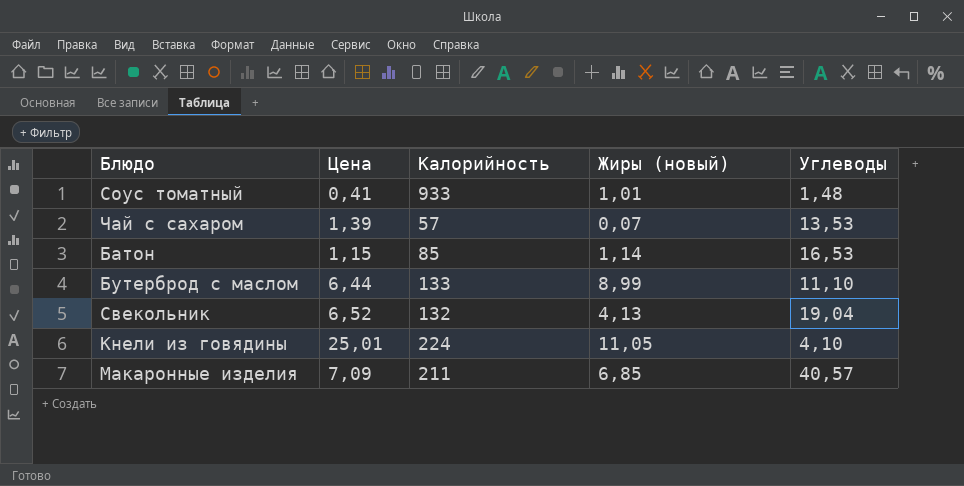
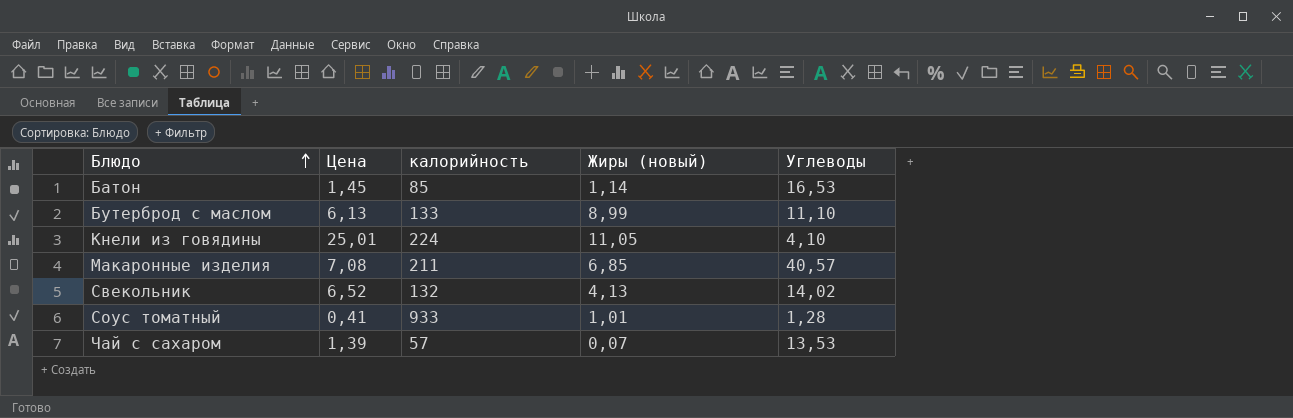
row order: none -> Блюдо ascending
column name: Калорийность -> калорийность
Батон | Цена: 1,15 -> 1,45
Бутерброд с маслом | Цена: 6,44 -> 6,13
Макаронные изделия | Цена: 7,09 -> 7,08
Свекольник | Углеводы: 19,04 -> 14,02
Соус томатный | Углеводы: 1,48 -> 1,28

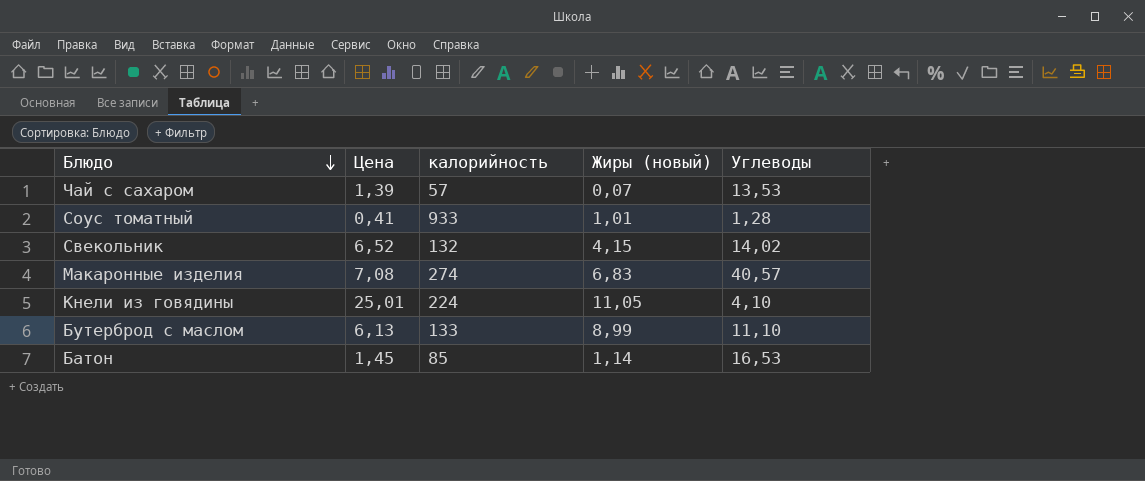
row order: Блюдо ascending -> Блюдо descending
Свекольник | Жиры (новый): 4,13 -> 4,15
Макаронные изделия | калорийность: 211 -> 274
Макаронные изделия | Жиры (новый): 6,85 -> 6,83

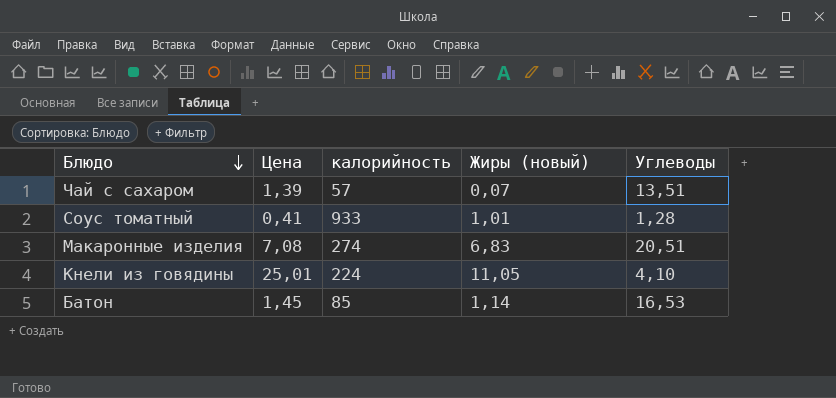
row Свекольник: 6,52 | 132 | 4,15 | 14,02 -> none
row Бутерброд с маслом: 6,13 | 133 | 8,99 | 11,10 -> none
Чай с сахаром | Углеводы: 13,53 -> 13,51
Макаронные изделия | Углеводы: 40,57 -> 20,51

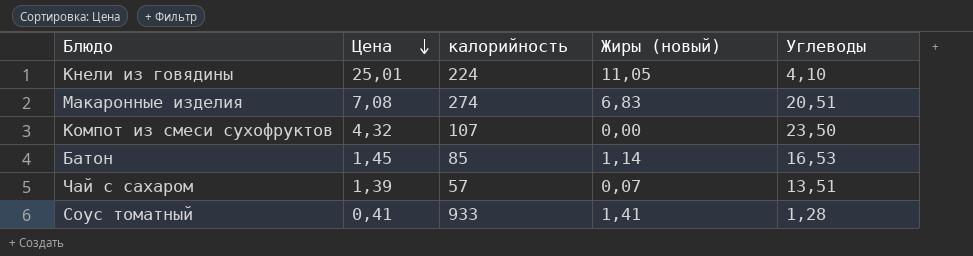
row order: Блюдо descending -> Цена descending
row Компот из смеси сухофруктов: none -> 4,32 | 107 | 0,00 | 23,50
Соус томатный | Жиры (новый): 1,01 -> 1,41

